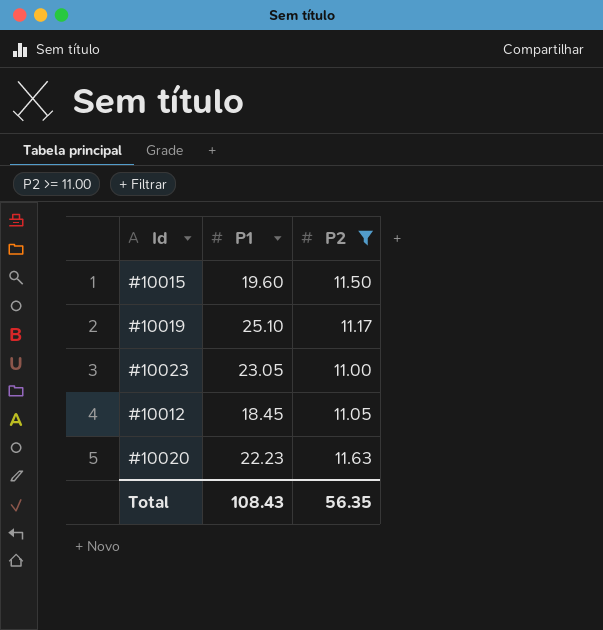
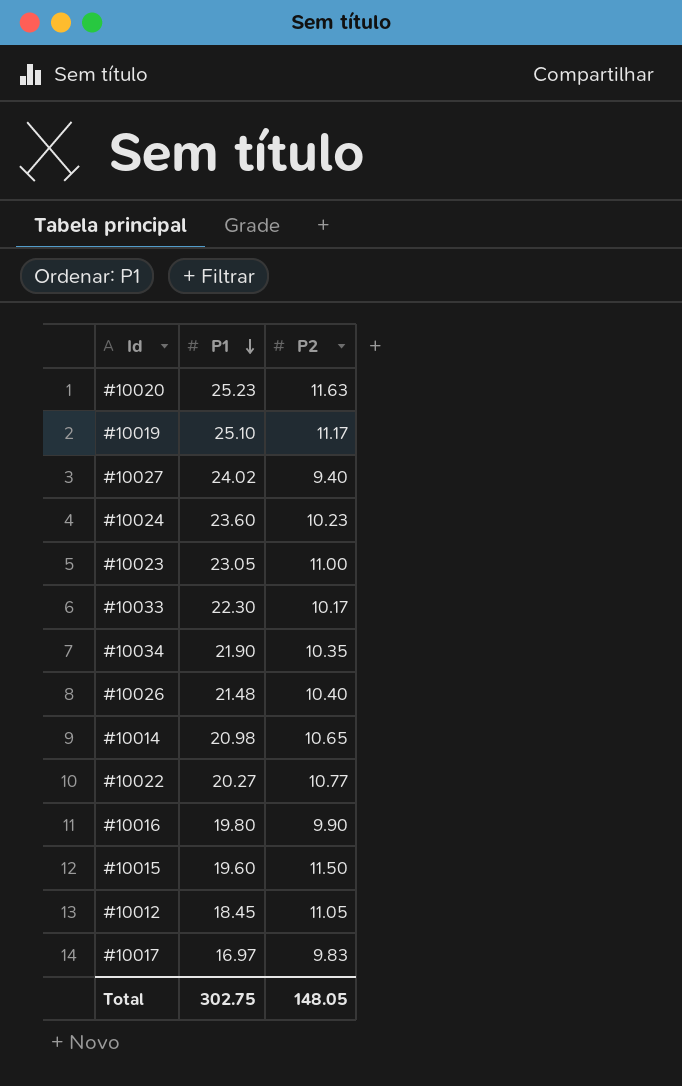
filter: P2 >= 11.00 -> none
row order: none -> P1 descending
#10020 | P1: 22.23 -> 25.23
Total | P1: 108.43 -> 302.75
Total | P2: 56.35 -> 148.05

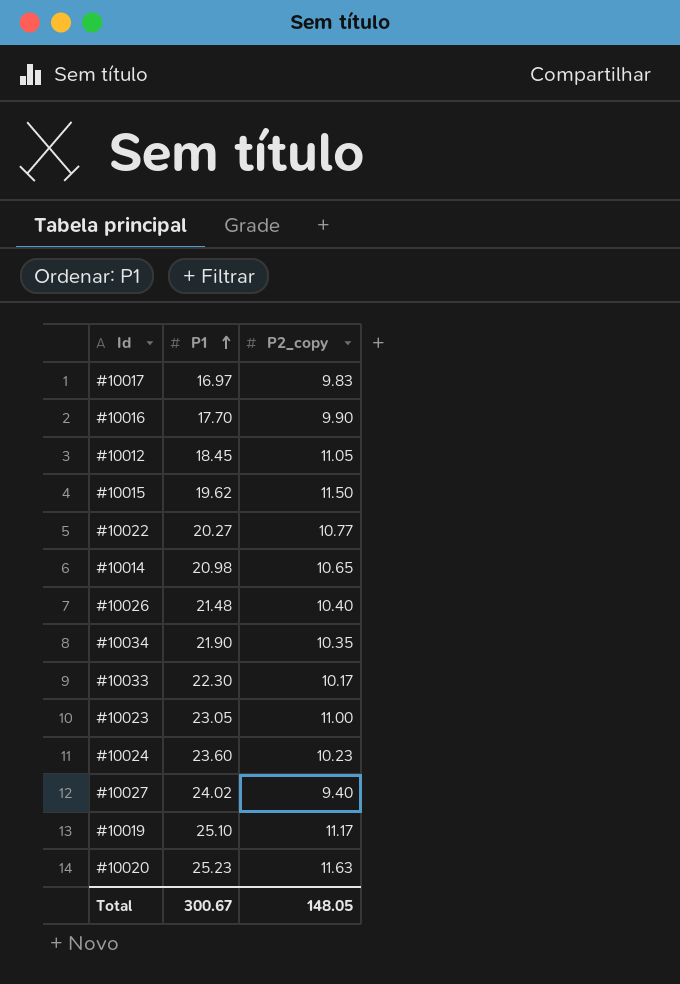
row order: P1 descending -> P1 ascending
column name: P2 -> P2_copy
#10016 | P1: 19.80 -> 17.70
#10015 | P1: 19.60 -> 19.62
Total | P1: 302.75 -> 300.67

